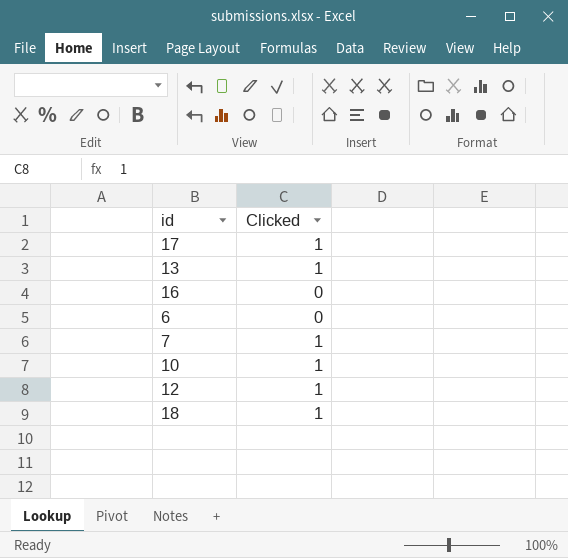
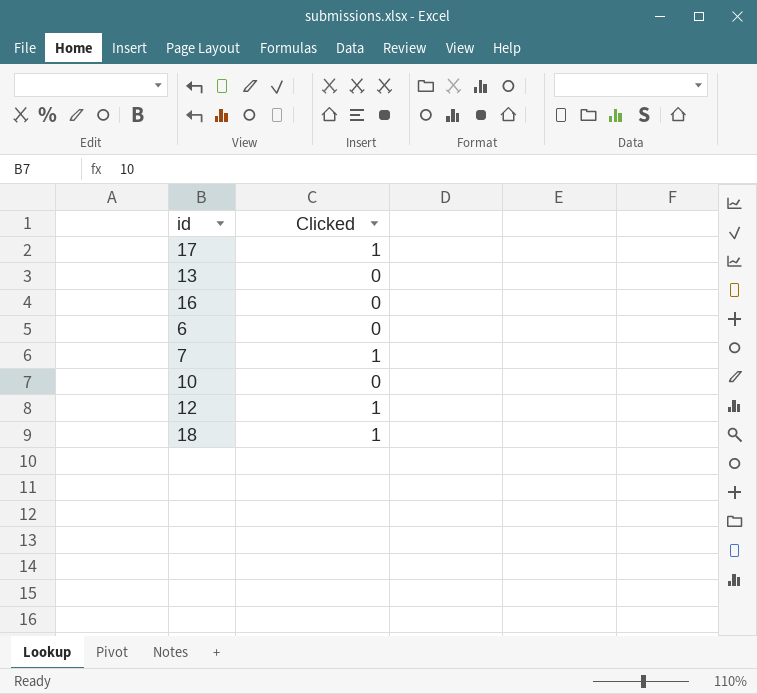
13 | Clicked: 1 -> 0
10 | Clicked: 1 -> 0

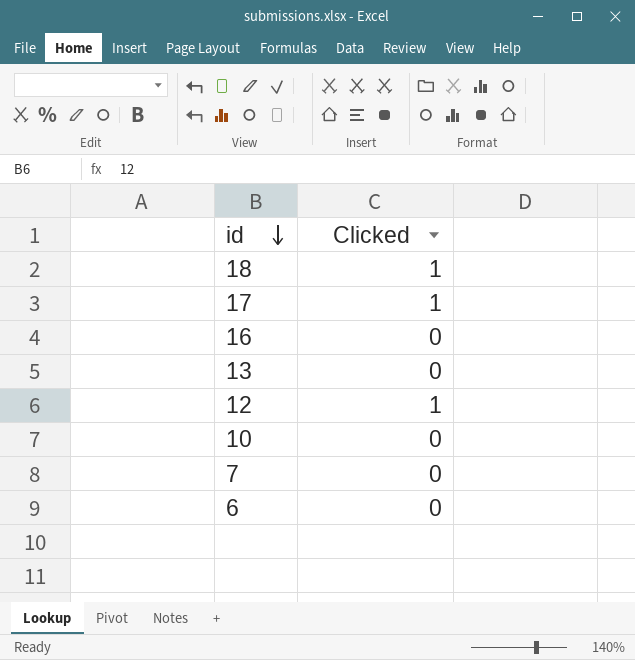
row order: none -> id descending
7 | Clicked: 1 -> 0

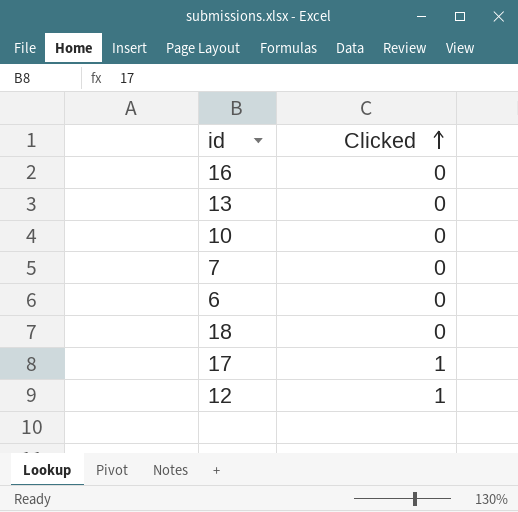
row order: id descending -> Clicked ascending
18 | Clicked: 1 -> 0

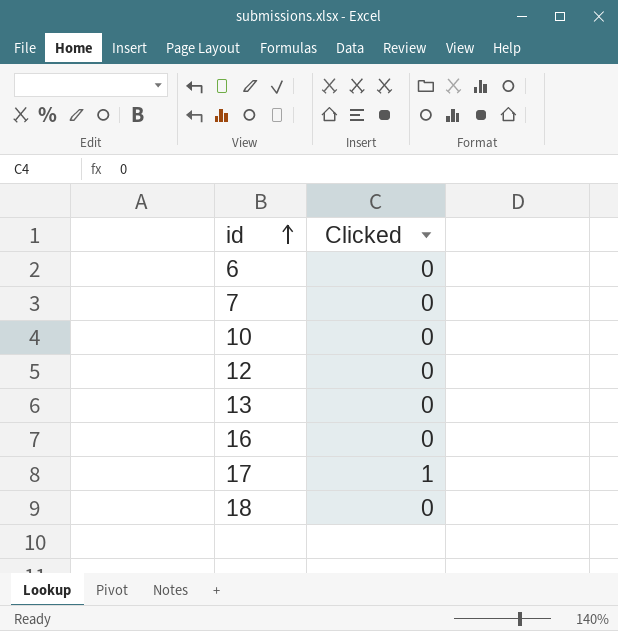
row order: Clicked ascending -> id ascending
12 | Clicked: 1 -> 0

